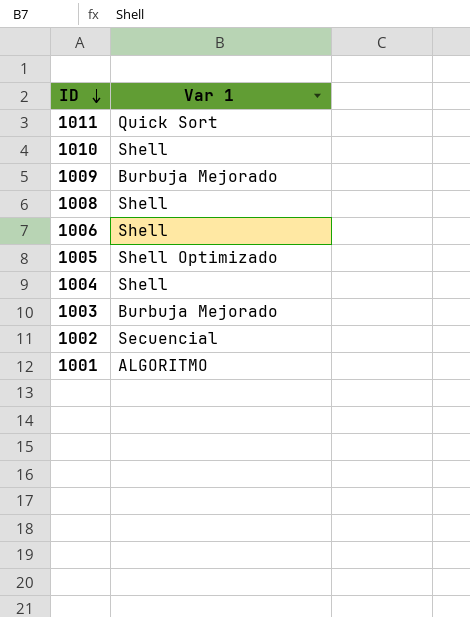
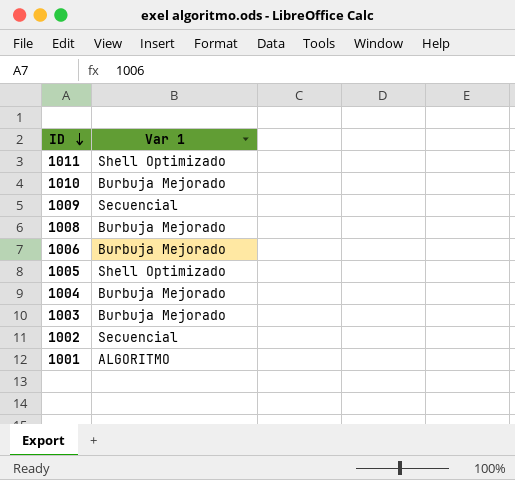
1011 | Var 1: Quick Sort -> Shell Optimizado
1010 | Var 1: Shell -> Burbuja Mejorado
1009 | Var 1: Burbuja Mejorado -> Secuencial
1008 | Var 1: Shell -> Burbuja Mejorado
1006 | Var 1: Shell -> Burbuja Mejorado
1004 | Var 1: Shell -> Burbuja Mejorado

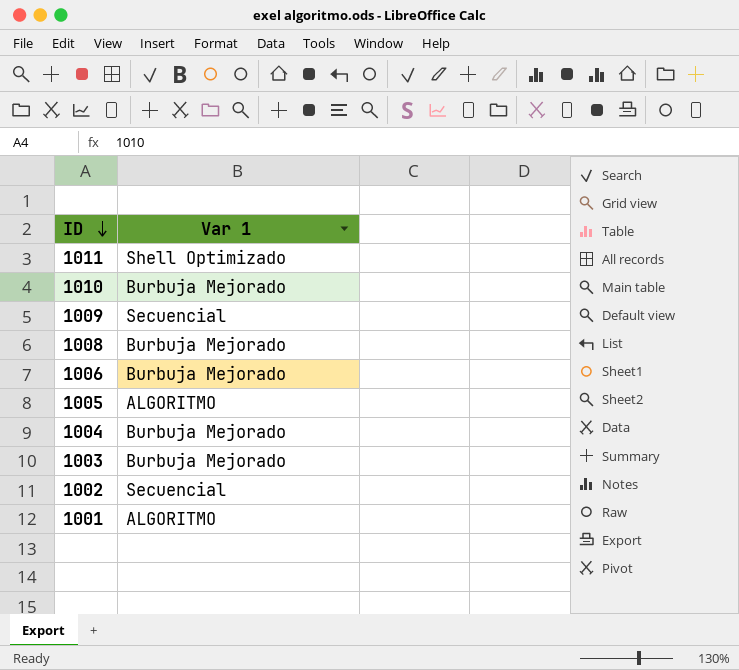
1005 | Var 1: Shell Optimizado -> ALGORITMO

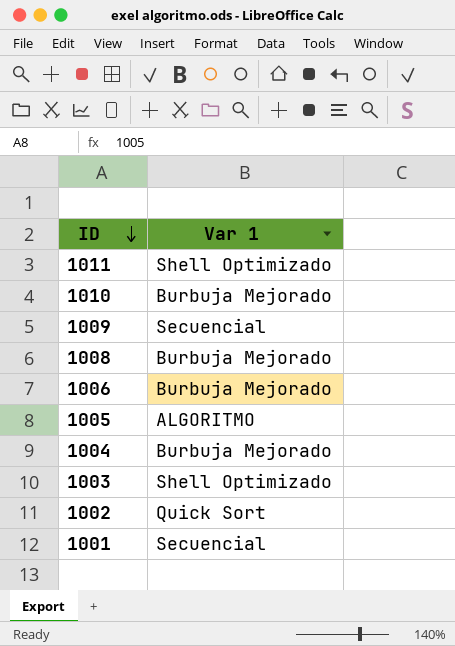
1003 | Var 1: Burbuja Mejorado -> Shell Optimizado
1002 | Var 1: Secuencial -> Quick Sort
1001 | Var 1: ALGORITMO -> Secuencial

